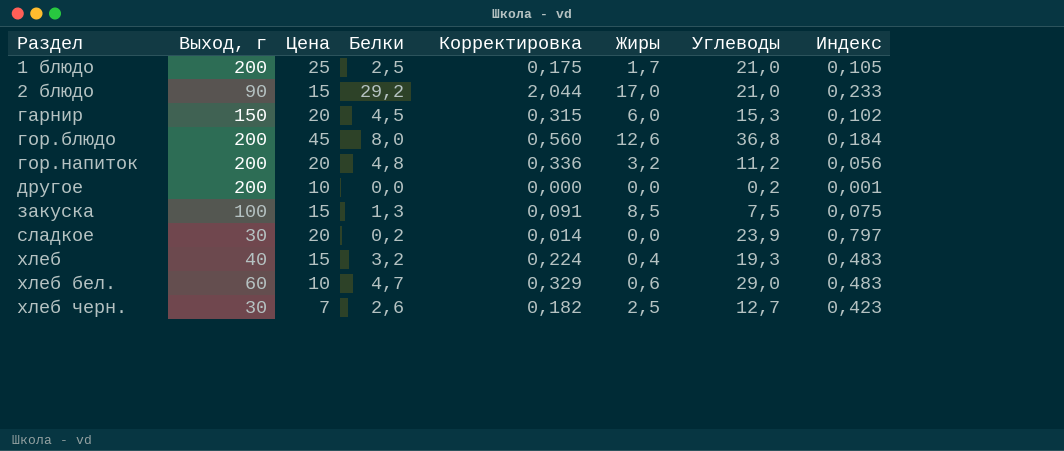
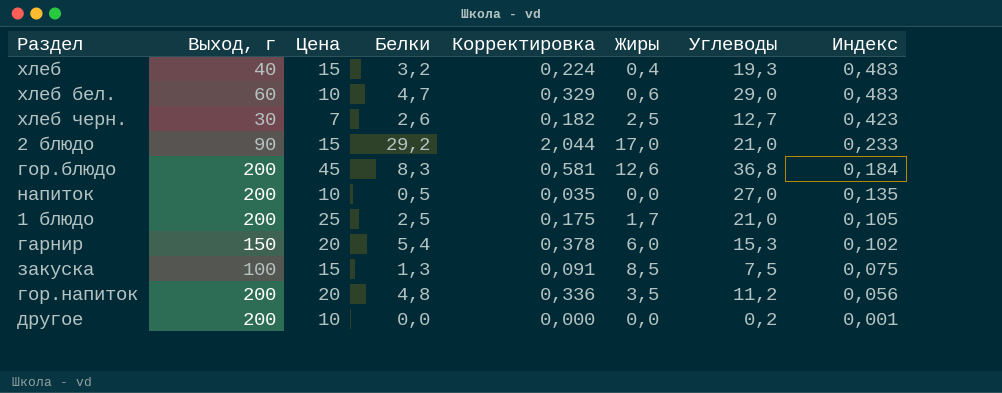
row order: Раздел ascending -> Индекс descending
row сладкое: 30 | 20 | 0,2 | 0,014 | 0,0 | 23,9 | 0,797 -> none
гор.блюдо | Белки: 8,0 -> 8,3
гор.блюдо | Корректировка: 0,560 -> 0,581
row напиток: none -> 200 | 10 | 0,5 | 0,035 | 0,0 | 27,0 | 0,135
гарнир | Белки: 4,5 -> 5,4
гарнир | Корректировка: 0,315 -> 0,378
гор.напиток | Жиры: 3,2 -> 3,5

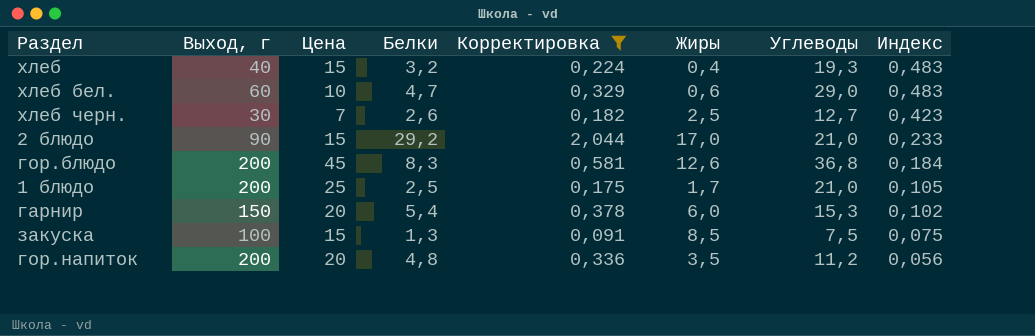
filter: none -> Корректировка >= 0,091

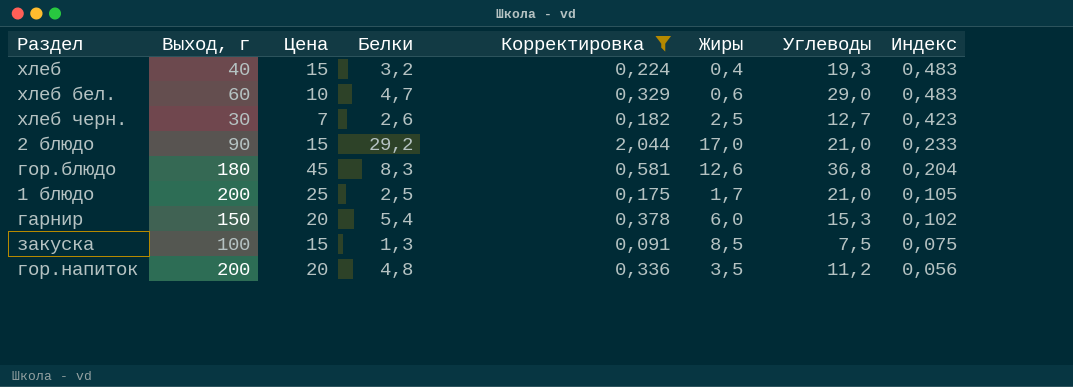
гор.блюдо | Выход, г: 200 -> 180
гор.блюдо | Индекс: 0,184 -> 0,204

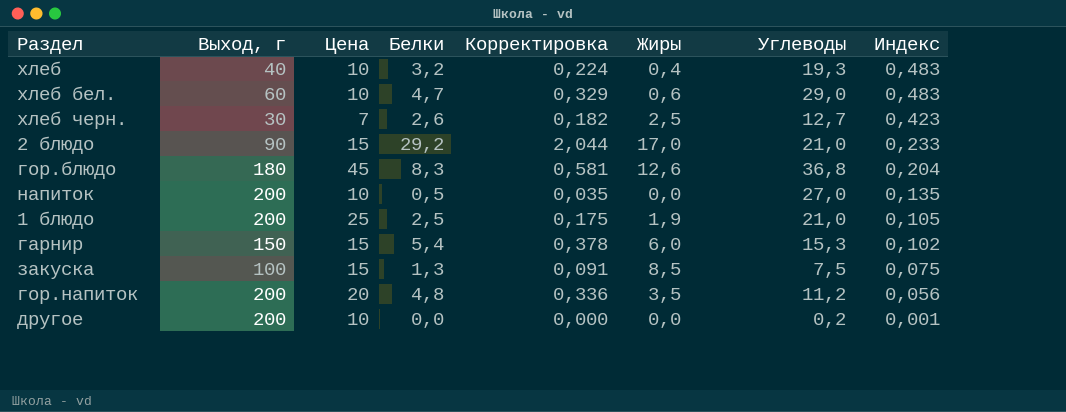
filter: Корректировка >= 0,091 -> none
хлеб | Цена: 15 -> 10
1 блюдо | Жиры: 1,7 -> 1,9
гарнир | Цена: 20 -> 15

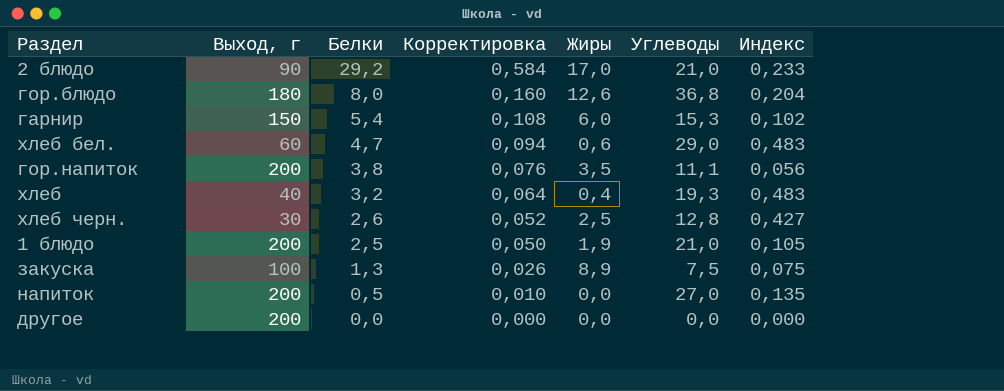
row order: Индекс descending -> Белки descending
column Цена | position: 3 -> none
column Корректировка | formula: [Белки] * 0,07 -> [Белки] * 0,02
гор.блюдо | Белки: 8,3 -> 8,0
гор.напиток | Белки: 4,8 -> 3,8
гор.напиток | Углеводы: 11,2 -> 11,1
хлеб черн. | Углеводы: 12,7 -> 12,8
хлеб черн. | Индекс: 0,423 -> 0,427
закуска | Жиры: 8,5 -> 8,9
другое | Углеводы: 0,2 -> 0,0
другое | Индекс: 0,001 -> 0,000

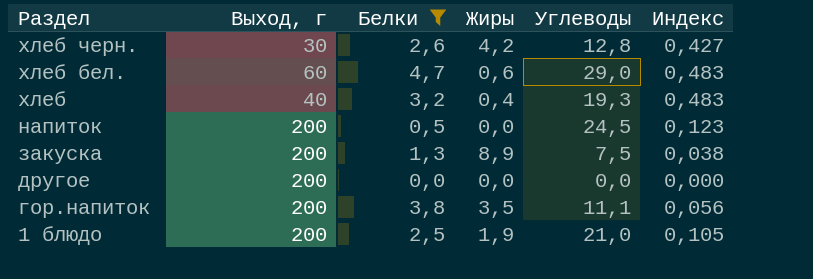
filter: none -> Белки <= 4,7
row order: Белки descending -> Раздел descending
column Корректировка | formula: [Белки] * 0,02 -> none
хлеб черн. | Жиры: 2,5 -> 4,2
напиток | Углеводы: 27,0 -> 24,5
напиток | Индекс: 0,135 -> 0,123
закуска | Выход, г: 100 -> 200
закуска | Индекс: 0,075 -> 0,038

